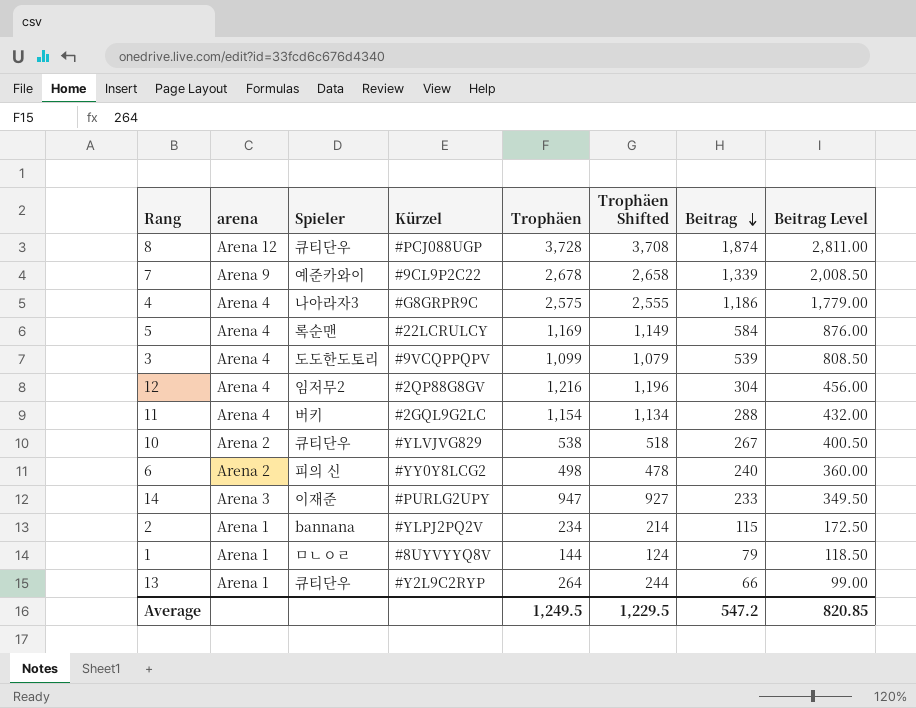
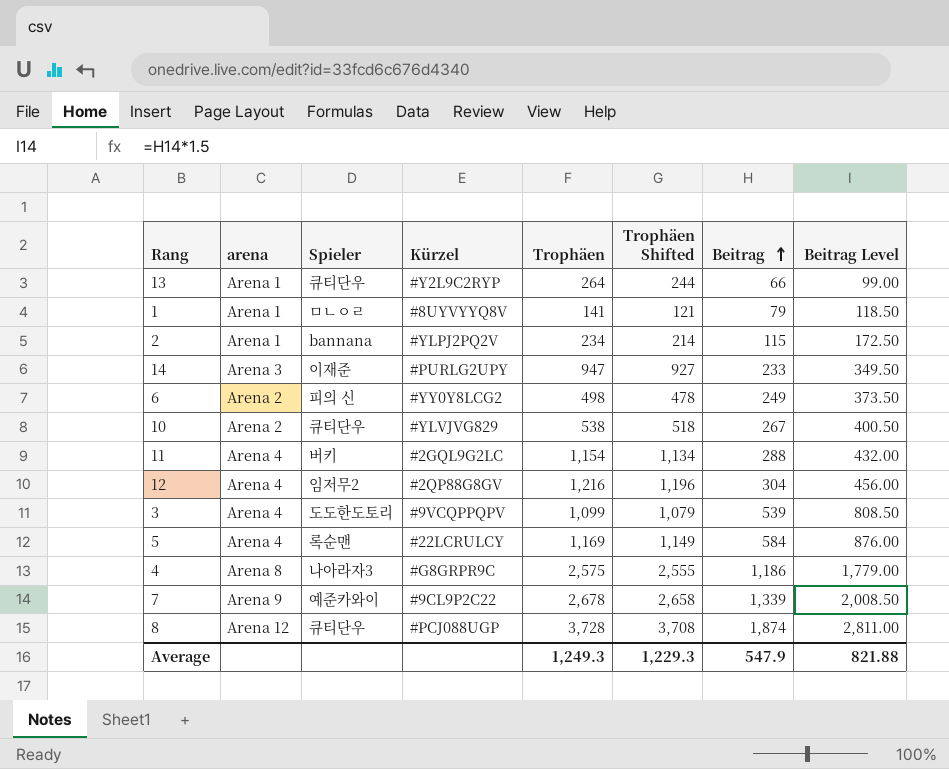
row order: Beitrag descending -> Beitrag ascending
1 | Trophäen: 144 -> 141
1 | Trophäen Shifted: 124 -> 121
6 | Beitrag: 240 -> 249
6 | Beitrag Level: 360.00 -> 373.50
4 | arena: Arena 4 -> Arena 8
Average | Trophäen: 1,249.5 -> 1,249.3
Average | Trophäen Shifted: 1,229.5 -> 1,229.3
Average | Beitrag: 547.2 -> 547.9
Average | Beitrag Level: 820.85 -> 821.88

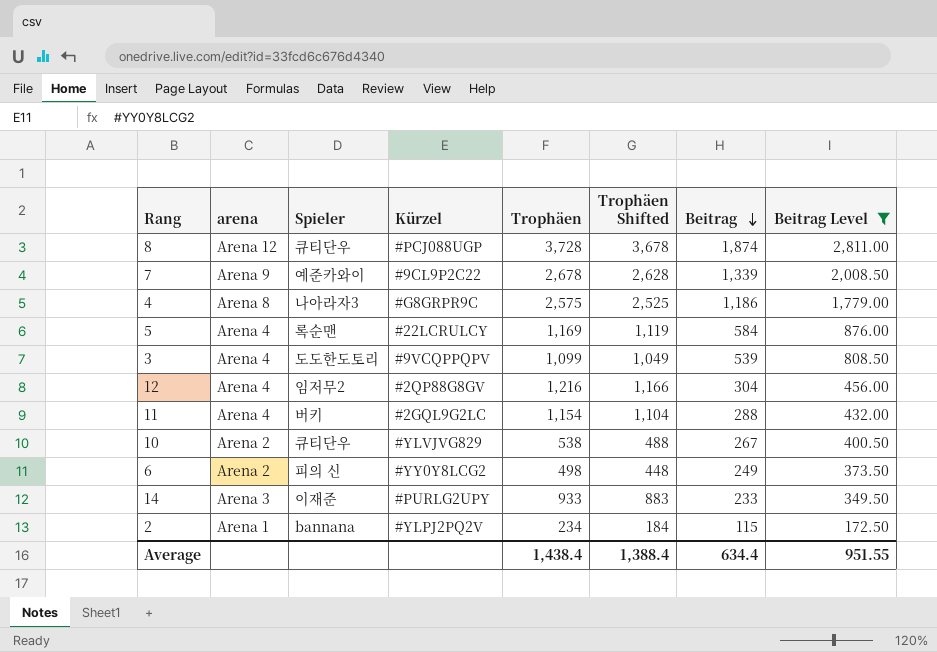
filter: none -> Beitrag Level >= 172.50
row order: Beitrag ascending -> Beitrag descending
column Trophäen Shifted | formula: [Trophäen] - 20 -> [Trophäen] - 50
14 | Trophäen: 947 -> 933
Average | Trophäen: 1,249.3 -> 1,438.4
Average | Trophäen Shifted: 1,229.3 -> 1,388.4
Average | Beitrag: 547.9 -> 634.4
Average | Beitrag Level: 821.88 -> 951.55

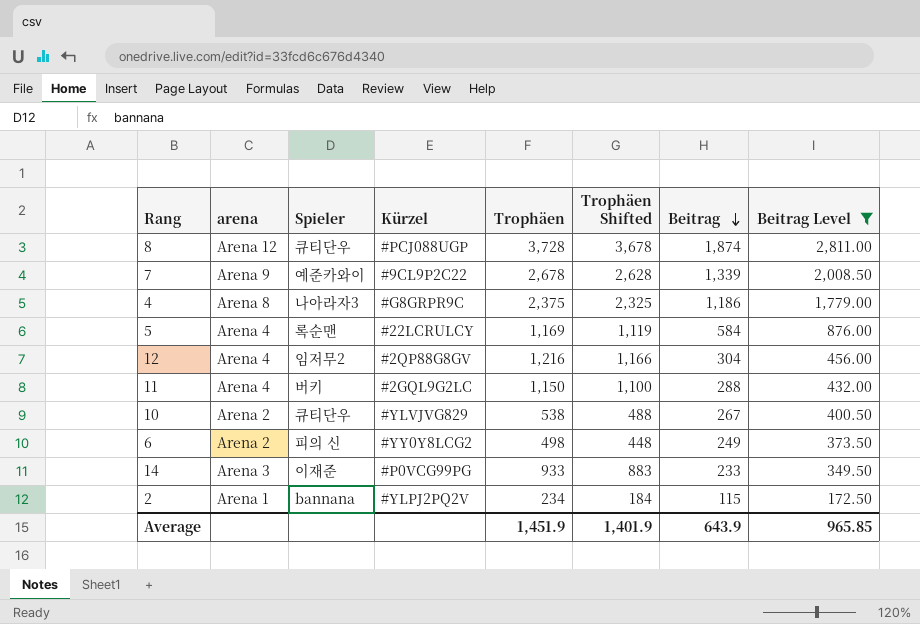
row 3: Arena 4 | 도도한도토리 | #9VCQPPQPV | 1,099 | 1,049 | 539 | 808.50 -> none
4 | Trophäen: 2,575 -> 2,375
4 | Trophäen Shifted: 2,525 -> 2,325
11 | Trophäen: 1,154 -> 1,150
11 | Trophäen Shifted: 1,104 -> 1,100
14 | Kürzel: #PURLG2UPY -> #P0VCG99PG
Average | Trophäen: 1,438.4 -> 1,451.9
Average | Trophäen Shifted: 1,388.4 -> 1,401.9
Average | Beitrag: 634.4 -> 643.9
Average | Beitrag Level: 951.55 -> 965.85

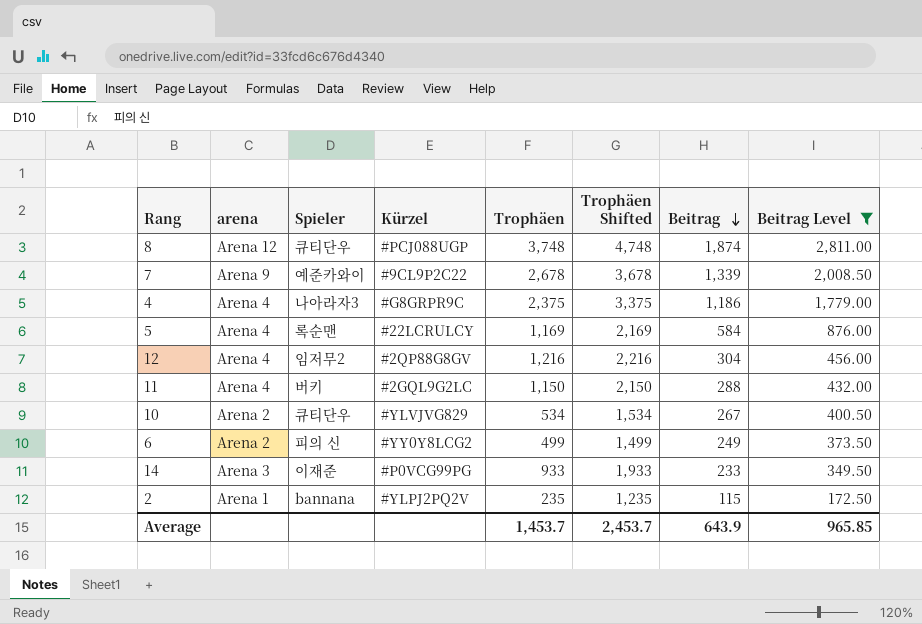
column Trophäen Shifted | formula: [Trophäen] - 50 -> [Trophäen] + 1000
8 | Trophäen: 3,728 -> 3,748
4 | arena: Arena 8 -> Arena 4
10 | Trophäen: 538 -> 534
6 | Trophäen: 498 -> 499
2 | Trophäen: 234 -> 235
Average | Trophäen: 1,451.9 -> 1,453.7
Average | Trophäen Shifted: 1,401.9 -> 2,453.7

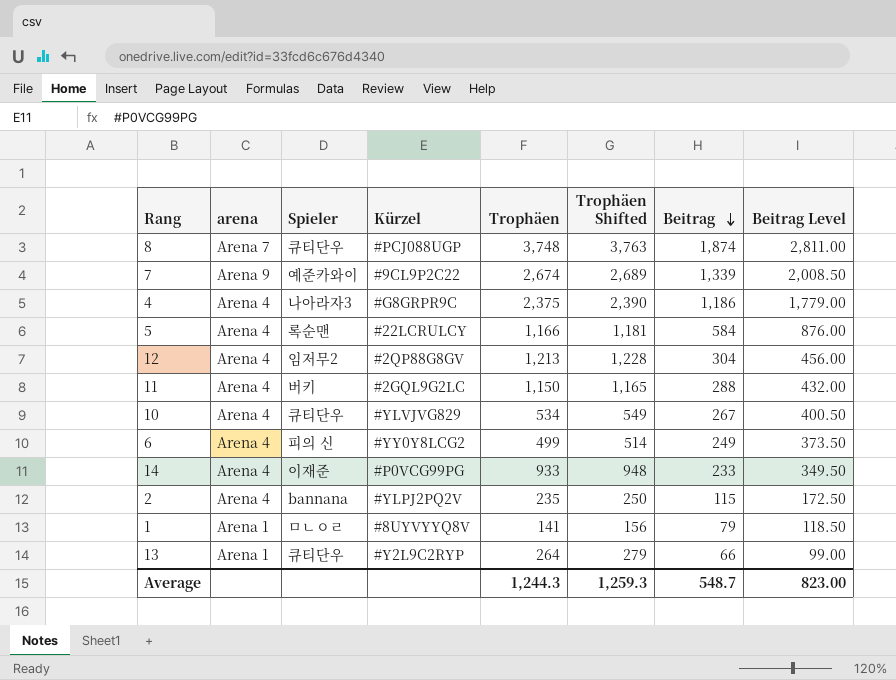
filter: Beitrag Level >= 172.50 -> none
column Trophäen Shifted | formula: [Trophäen] + 1000 -> [Trophäen] + 15
8 | arena: Arena 12 -> Arena 7
7 | Trophäen: 2,678 -> 2,674
5 | Trophäen: 1,169 -> 1,166
12 | Trophäen: 1,216 -> 1,213
10 | arena: Arena 2 -> Arena 4
6 | arena: Arena 2 -> Arena 4
14 | arena: Arena 3 -> Arena 4
2 | arena: Arena 1 -> Arena 4
Average | Trophäen: 1,453.7 -> 1,244.3
Average | Trophäen Shifted: 2,453.7 -> 1,259.3
Average | Beitrag: 643.9 -> 548.7
Average | Beitrag Level: 965.85 -> 823.00

